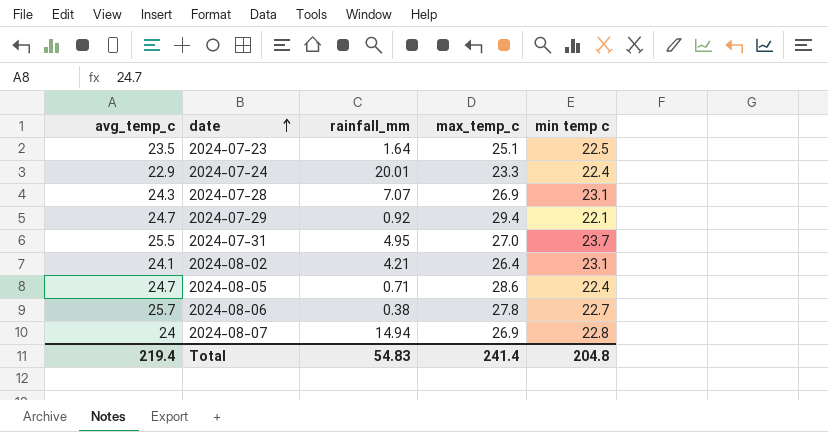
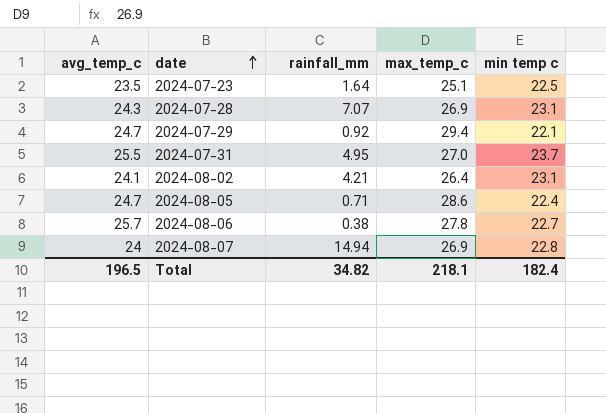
row 2024-07-24: 22.9 | 20.01 | 23.3 | 22.4 -> none
Total | avg_temp_c: 219.4 -> 196.5
Total | rainfall_mm: 54.83 -> 34.82
Total | max_temp_c: 241.4 -> 218.1
Total | min temp c: 204.8 -> 182.4

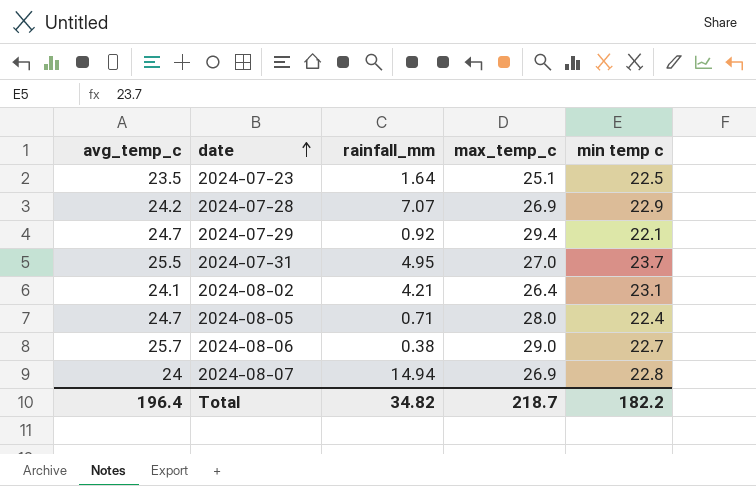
2024-07-28 | avg_temp_c: 24.3 -> 24.2
2024-07-28 | min temp c: 23.1 -> 22.9
2024-08-05 | max_temp_c: 28.6 -> 28.0
2024-08-06 | max_temp_c: 27.8 -> 29.0
Total | avg_temp_c: 196.5 -> 196.4
Total | max_temp_c: 218.1 -> 218.7
Total | min temp c: 182.4 -> 182.2

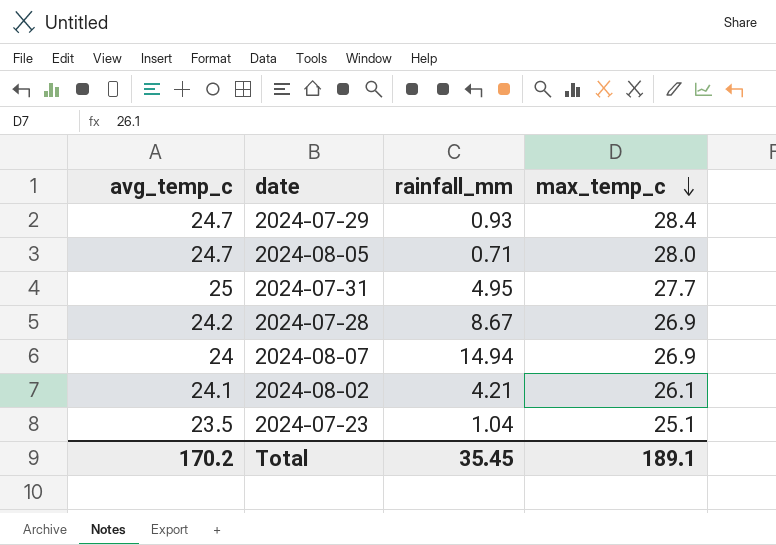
row order: date ascending -> max_temp_c descending
column min temp c | position: 5 -> none
row 2024-08-06: 25.7 | 0.38 | 29.0 | 22.7 -> none
2024-07-29 | rainfall_mm: 0.92 -> 0.93
2024-07-29 | max_temp_c: 29.4 -> 28.4
2024-07-31 | avg_temp_c: 25.5 -> 25
2024-07-31 | max_temp_c: 27.0 -> 27.7
2024-07-28 | rainfall_mm: 7.07 -> 8.67
2024-08-02 | max_temp_c: 26.4 -> 26.1
2024-07-23 | rainfall_mm: 1.64 -> 1.04
Total | avg_temp_c: 196.4 -> 170.2
Total | rainfall_mm: 34.82 -> 35.45
Total | max_temp_c: 218.7 -> 189.1

